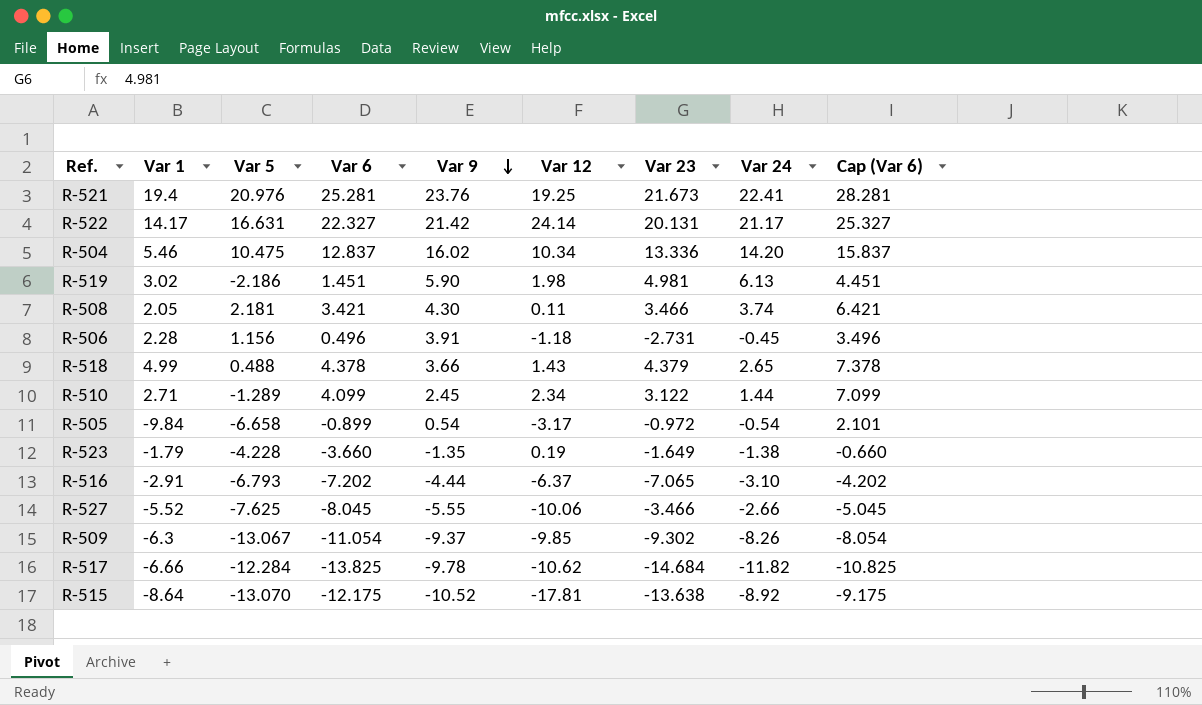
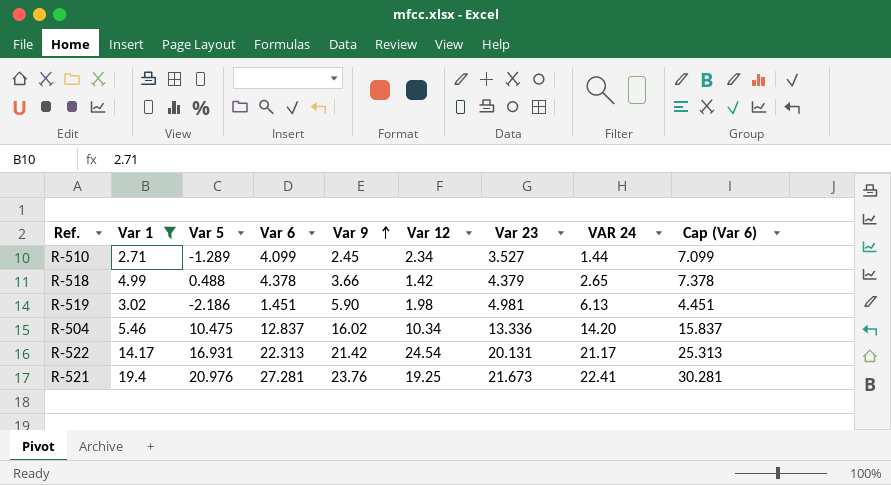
filter: none -> Var 1 >= 2.71
row order: Var 9 descending -> Var 9 ascending
column name: Var 24 -> VAR 24
R-510 | Var 23: 3.122 -> 3.527
R-518 | Var 12: 1.43 -> 1.42
R-522 | Var 5: 16.631 -> 16.931
R-522 | Var 6: 22.327 -> 22.313
R-522 | Var 12: 24.14 -> 24.54
R-522 | Cap (Var 6): 25.327 -> 25.313
R-521 | Var 6: 25.281 -> 27.281
R-521 | Cap (Var 6): 28.281 -> 30.281

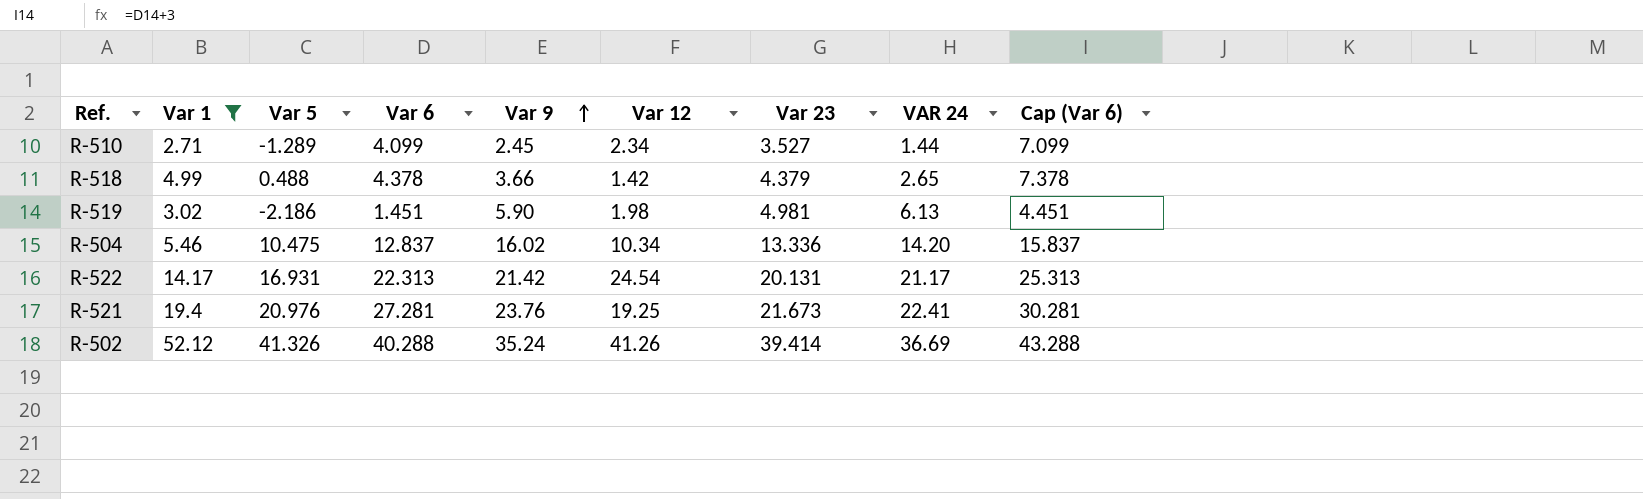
row R-502: none -> 52.12 | 41.326 | 40.288 | 35.24 | 41.26 | 39.414 | 36.69 | 43.288

